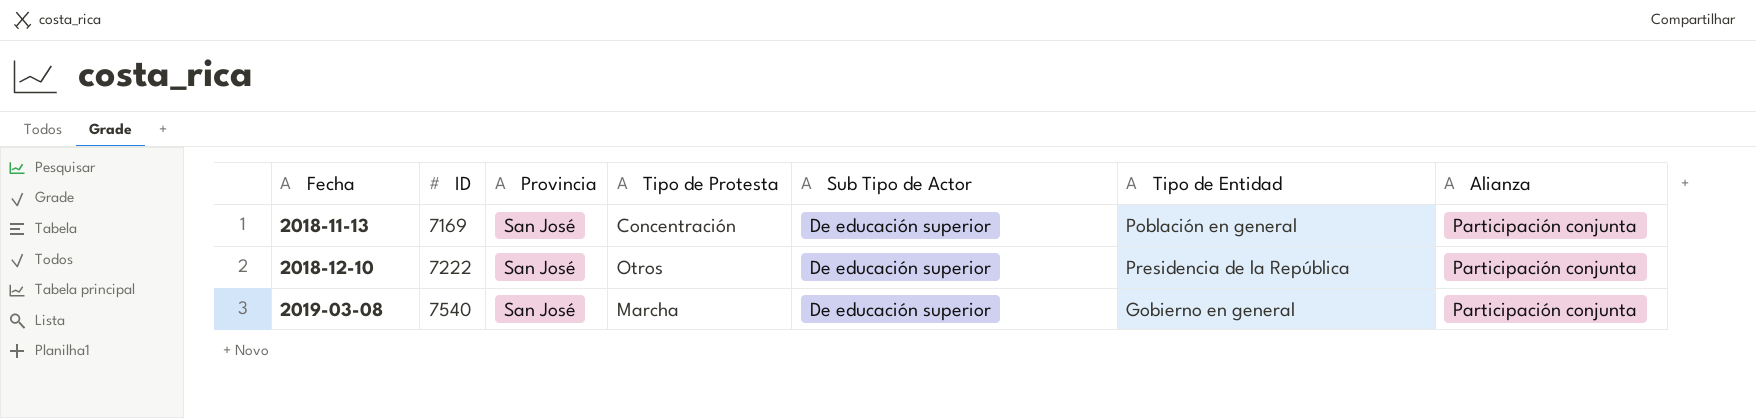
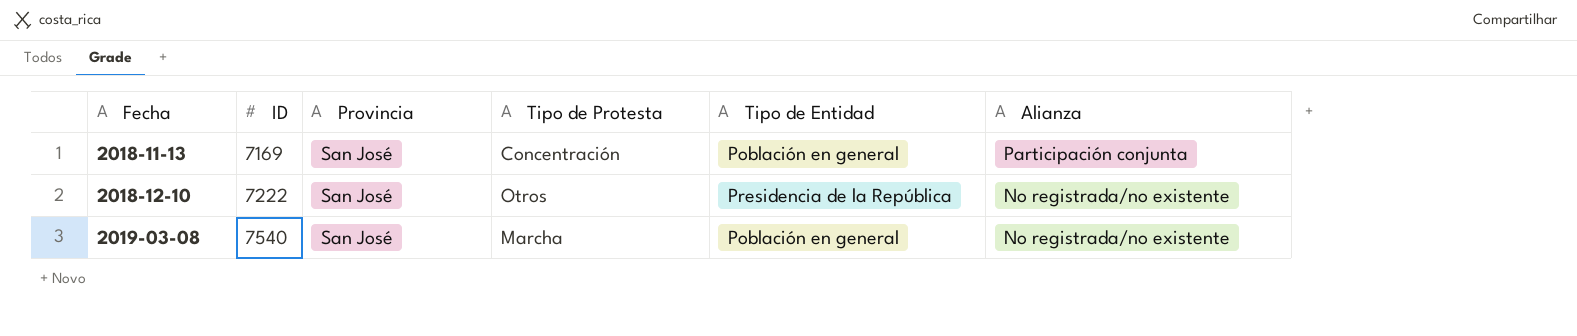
column Sub Tipo de Actor | position: 5 -> none
2018-12-10 | Alianza: Participación conjunta -> No registrada/no existente
2019-03-08 | Tipo de Entidad: Gobierno en general -> Población en general
2019-03-08 | Alianza: Participación conjunta -> No registrada/no existente

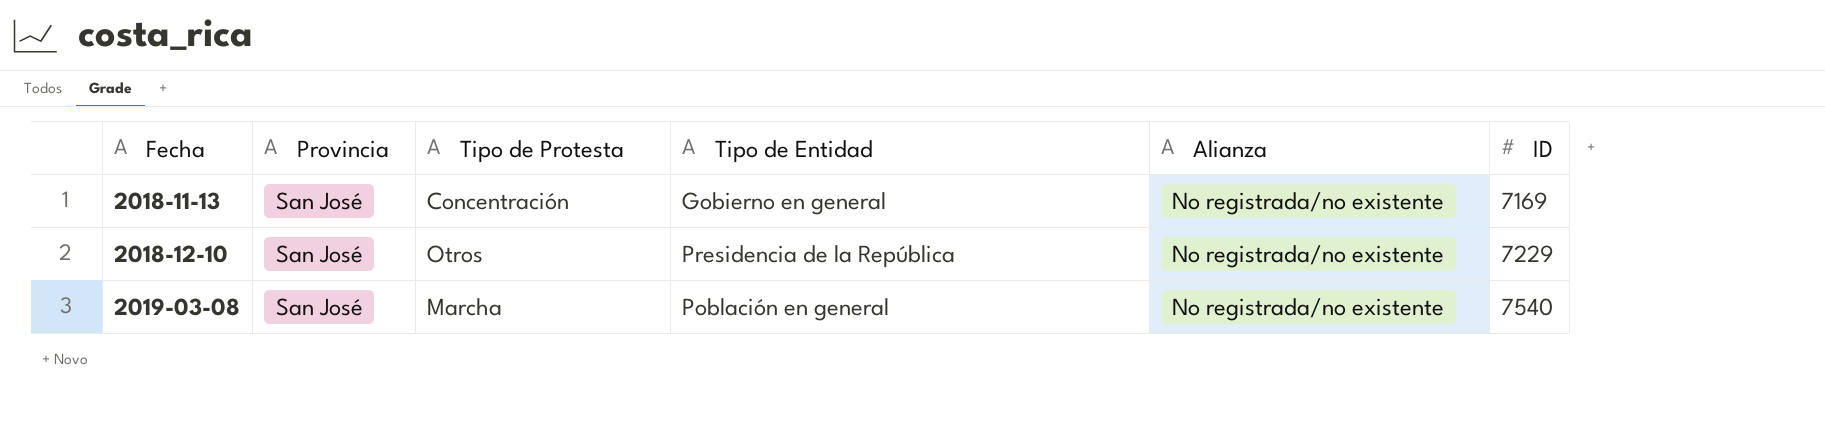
column ID | position: 2 -> 6
2018-11-13 | Tipo de Entidad: Población en general -> Gobierno en general
2018-11-13 | Alianza: Participación conjunta -> No registrada/no existente
2018-12-10 | ID: 7222 -> 7229

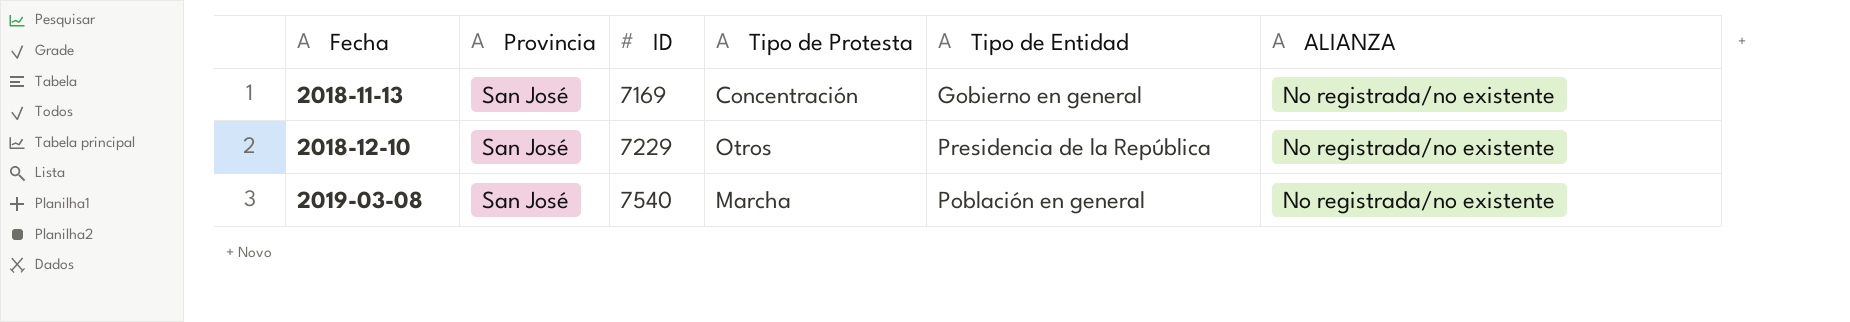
column ID | position: 6 -> 3
column name: Alianza -> ALIANZA

